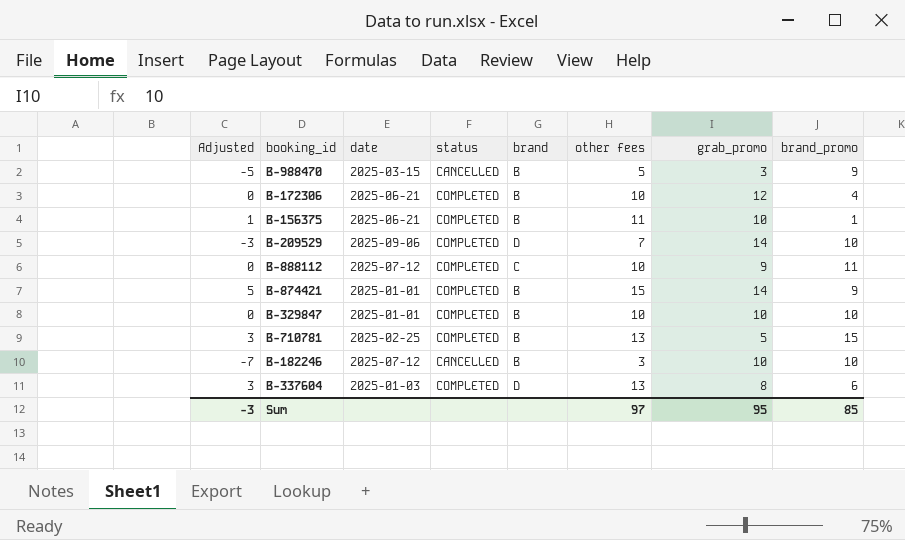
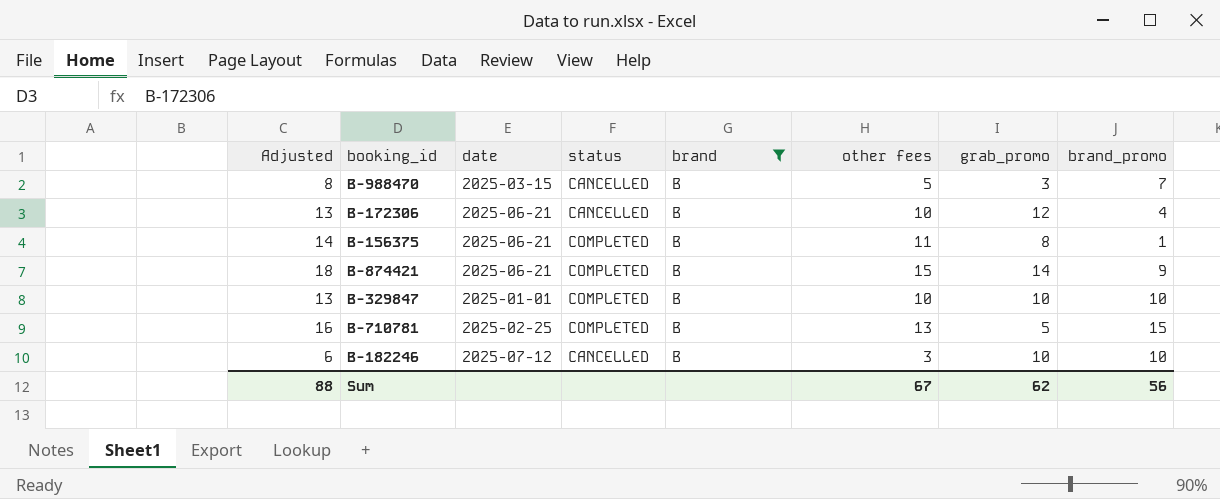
filter: none -> brand = B
column Adjusted | formula: [other fees] - 10 -> [other fees] + 3
B-988470 | brand_promo: 9 -> 7
B-172306 | status: COMPLETED -> CANCELLED
B-156375 | grab_promo: 10 -> 8
B-874421 | date: 2025-01-01 -> 2025-06-21
Sum | Adjusted: -3 -> 88
Sum | other fees: 97 -> 67
Sum | grab_promo: 95 -> 62
Sum | brand_promo: 85 -> 56

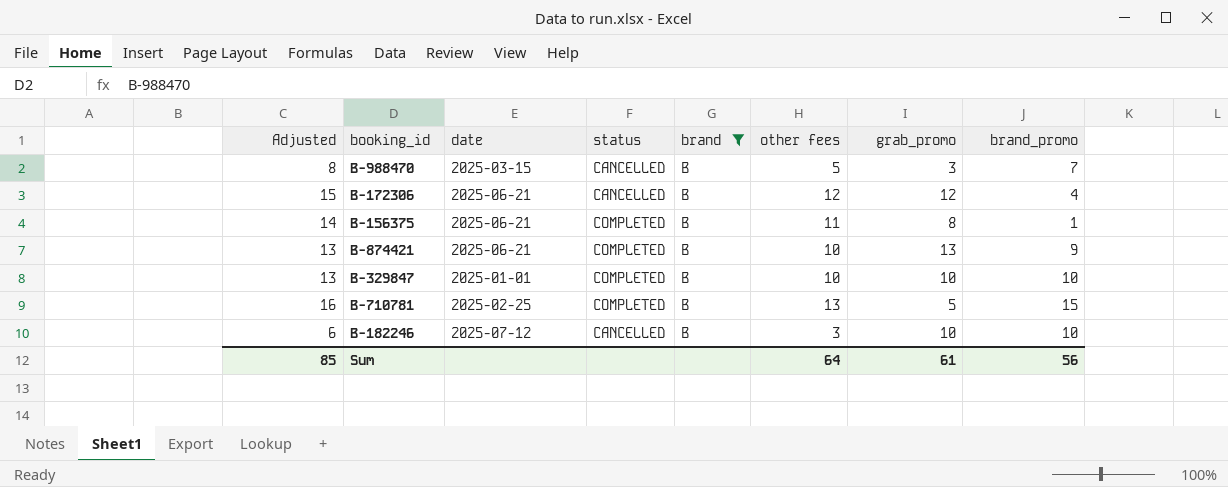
B-172306 | Adjusted: 13 -> 15
B-172306 | other fees: 10 -> 12
B-874421 | Adjusted: 18 -> 13
B-874421 | other fees: 15 -> 10
B-874421 | grab_promo: 14 -> 13
Sum | Adjusted: 88 -> 85
Sum | other fees: 67 -> 64
Sum | grab_promo: 62 -> 61

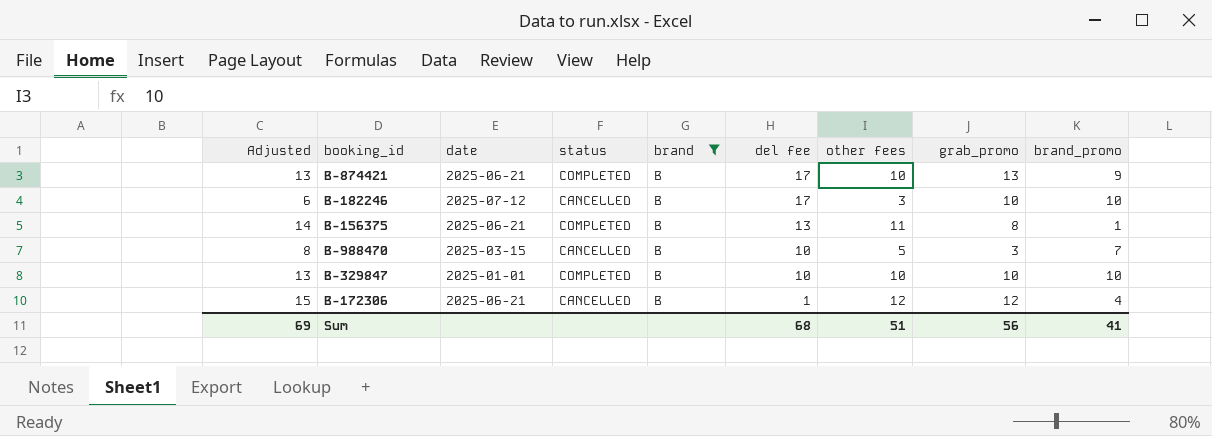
row order: none -> del fee descending
column del fee | position: none -> 6
row B-710781: 16 | 2025-02-25 | COMPLETED | B | 13 | 5 | 15 -> none
Sum | Adjusted: 85 -> 69
Sum | other fees: 64 -> 51
Sum | grab_promo: 61 -> 56
Sum | brand_promo: 56 -> 41

